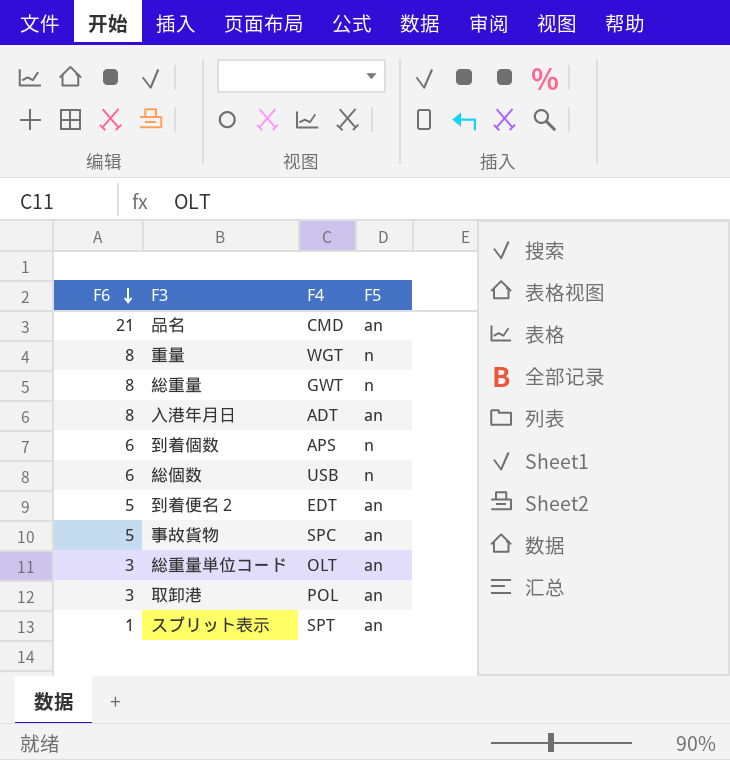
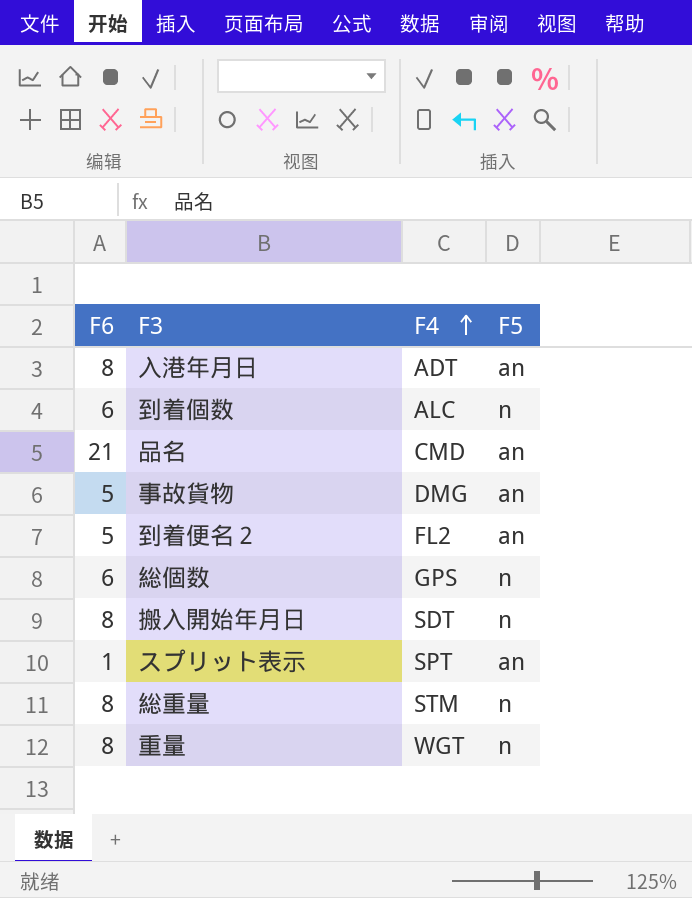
row order: F6 descending -> F4 ascending
row 総重量単位コード: 3 | OLT | an -> none
row 取卸港: 3 | POL | an -> none
到着個数 | F4: APS -> ALC
事故貨物 | F4: SPC -> DMG
到着便名２ | F4: EDT -> FL2
総個数 | F4: USB -> GPS
row 搬入開始年月日: none -> 8 | SDT | n
総重量 | F4: GWT -> STM

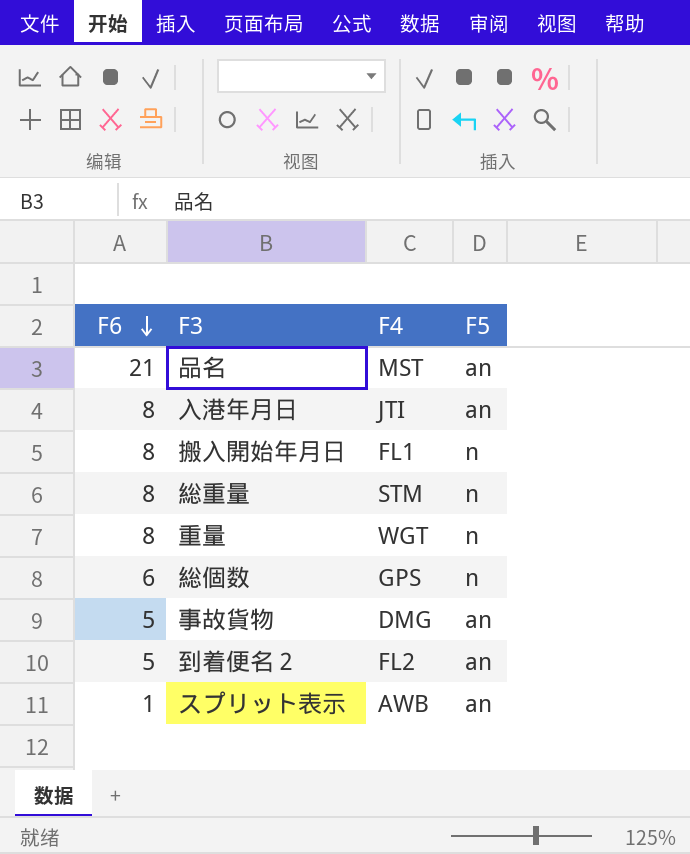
row order: F4 ascending -> F6 descending
row 到着個数: 6 | ALC | n -> none
品名 | F4: CMD -> MST
入港年月日 | F4: ADT -> JTI
搬入開始年月日 | F4: SDT -> FL1
スプリット表示 | F4: SPT -> AWB

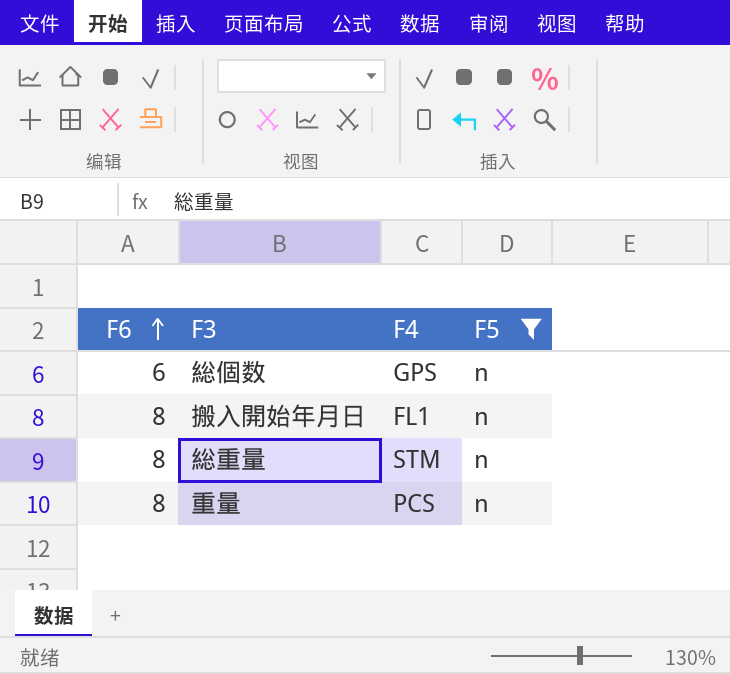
filter: none -> F5 = n
row order: F6 descending -> F6 ascending
重量 | F4: WGT -> PCS

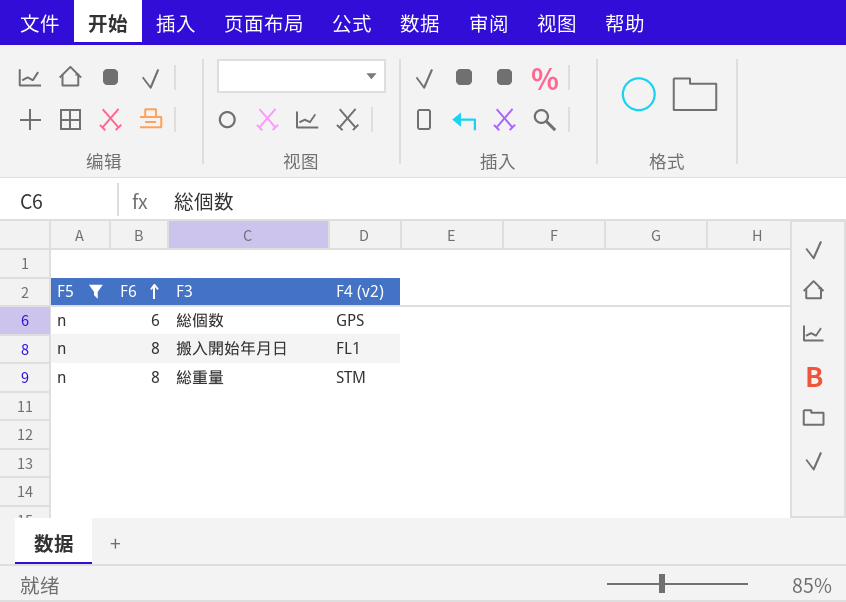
column F5 | position: 4 -> 1
column name: F4 -> F4 (v2)
row 重量: 8 | PCS | n -> none

